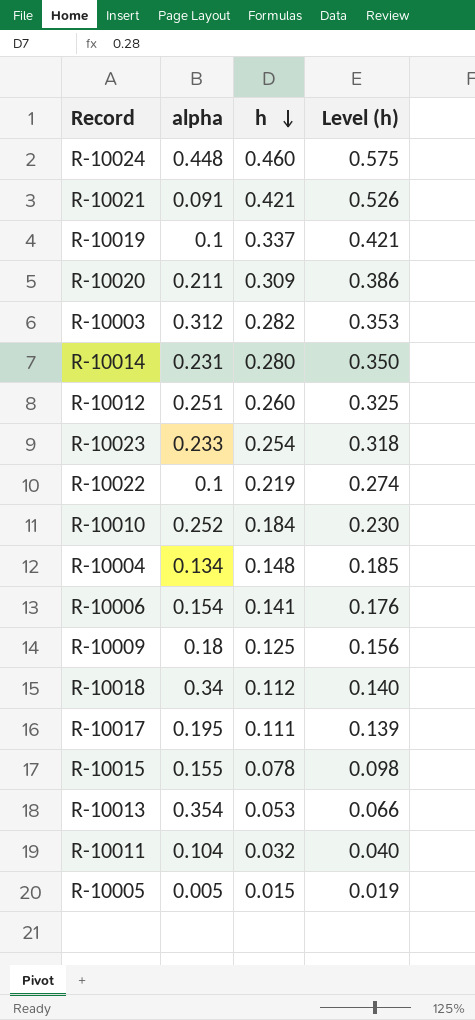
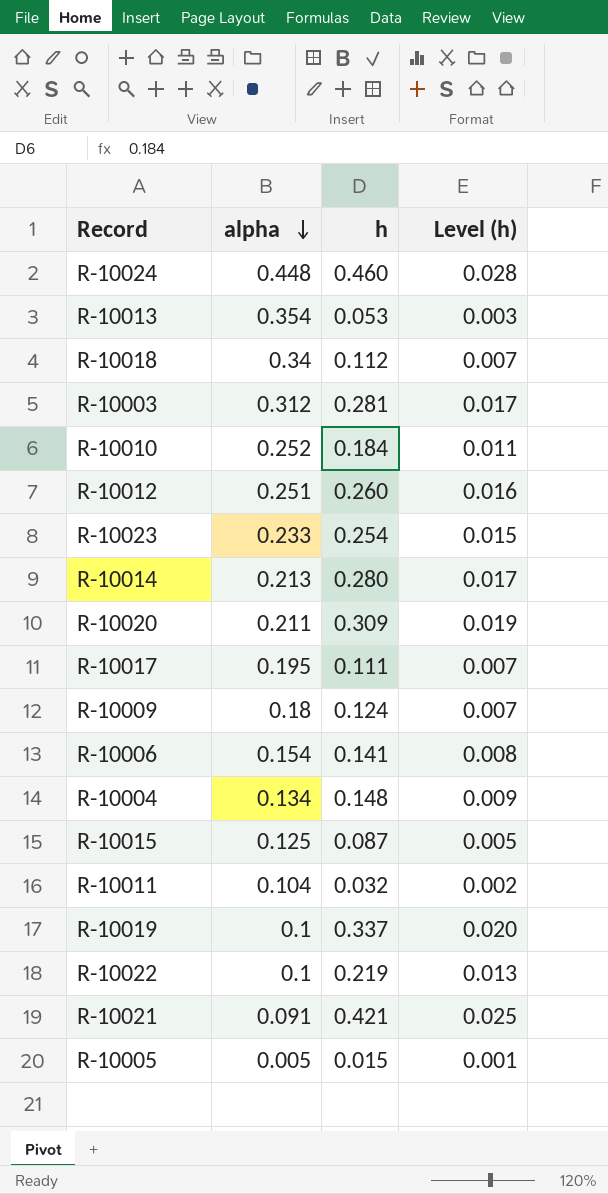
row order: h descending -> alpha descending
column Level (h) | formula: [h] * 1.25 -> [h] * 0.06
R-10003 | h: 0.282 -> 0.281
R-10014 | alpha: 0.231 -> 0.213
R-10009 | h: 0.125 -> 0.124
R-10015 | alpha: 0.155 -> 0.125
R-10015 | h: 0.078 -> 0.087

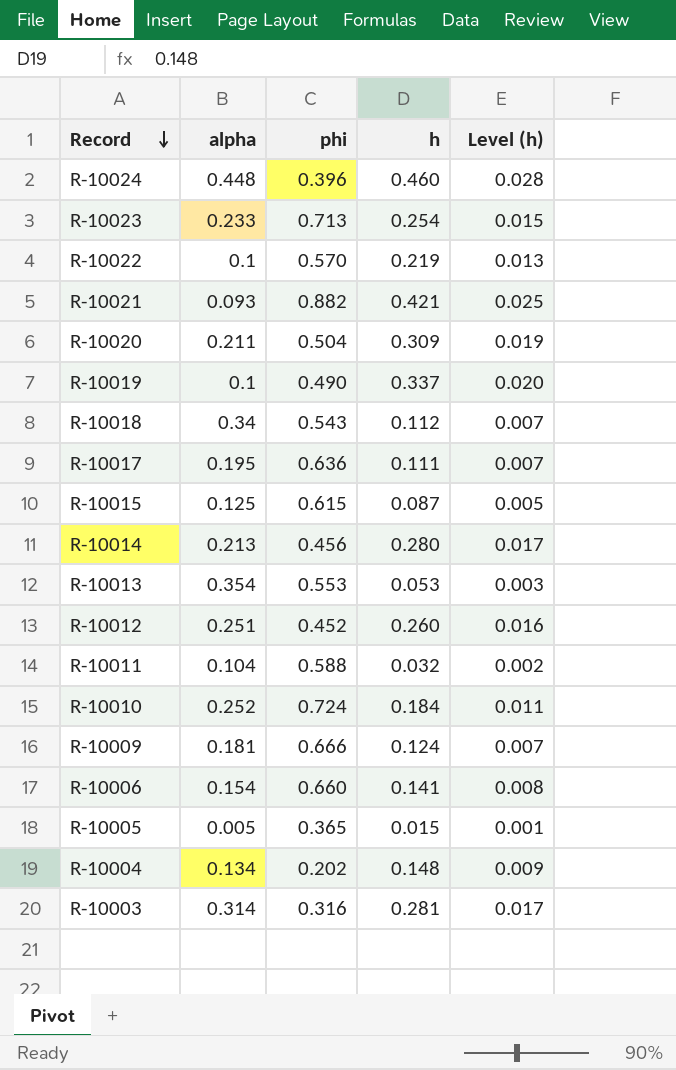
row order: alpha descending -> Record descending
column phi | position: none -> 3
R-10021 | alpha: 0.091 -> 0.093
R-10009 | alpha: 0.18 -> 0.181
R-10003 | alpha: 0.312 -> 0.314

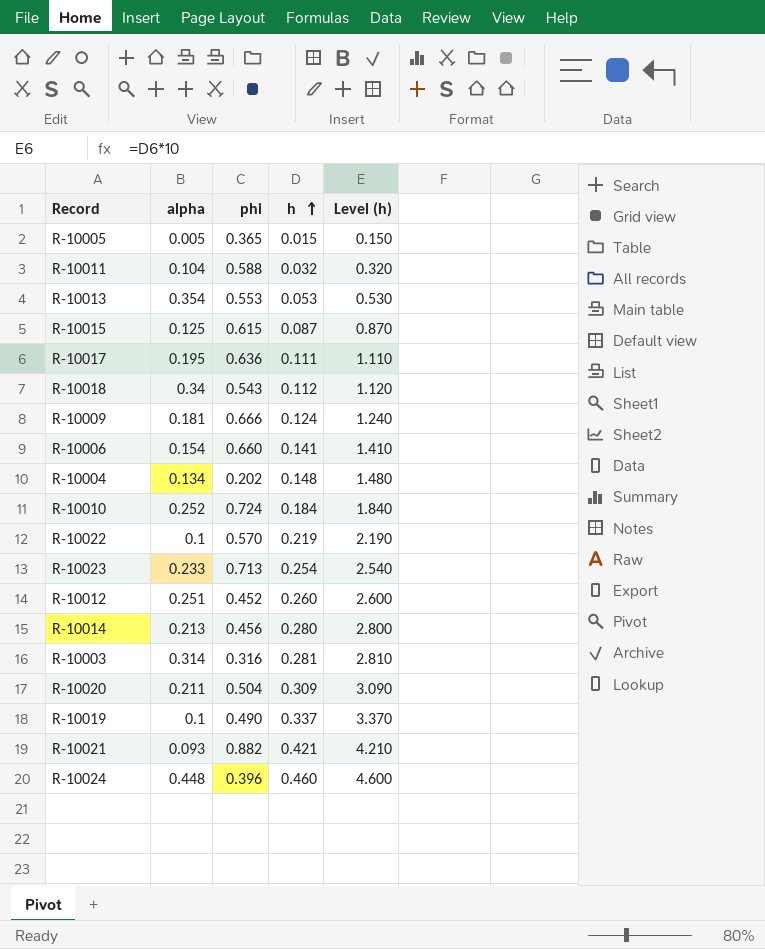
row order: Record descending -> h ascending
column Level (h) | formula: [h] * 0.06 -> [h] * 10

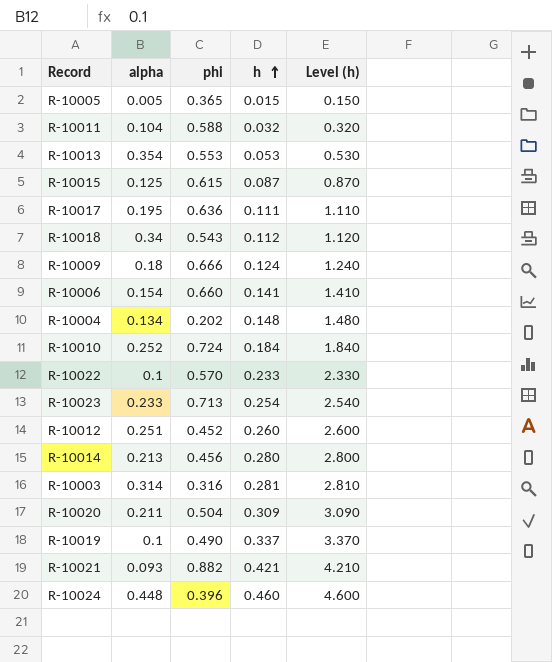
R-10009 | alpha: 0.181 -> 0.18
R-10022 | h: 0.219 -> 0.233
R-10022 | Level (h): 2.190 -> 2.330

